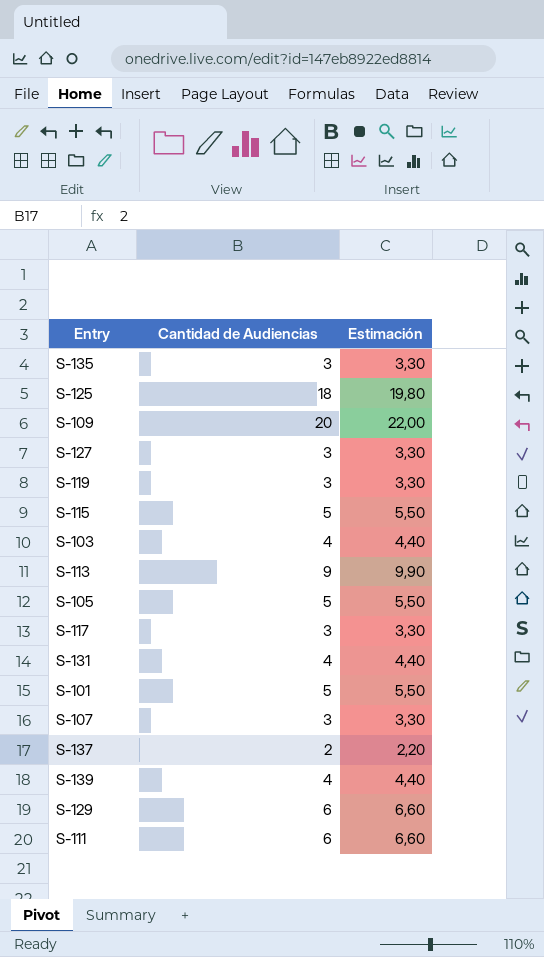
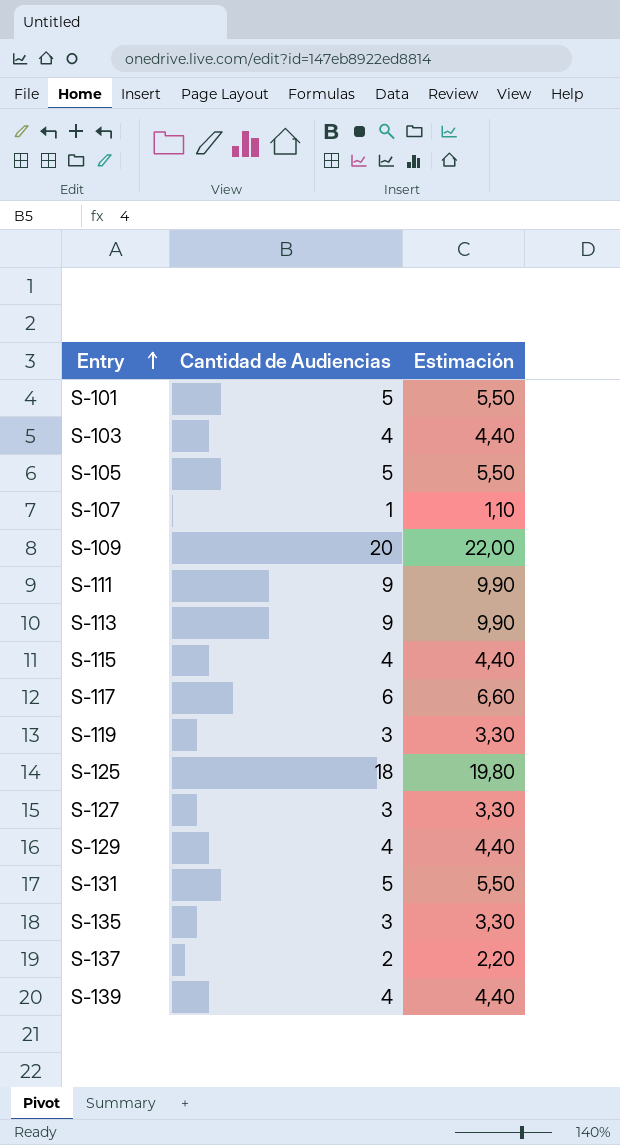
row order: none -> Entry ascending
S-107 | Cantidad de Audiencias: 3 -> 1
S-107 | Estimación: 3,30 -> 1,10
S-111 | Cantidad de Audiencias: 6 -> 9
S-111 | Estimación: 6,60 -> 9,90
S-115 | Cantidad de Audiencias: 5 -> 4
S-115 | Estimación: 5,50 -> 4,40
S-117 | Cantidad de Audiencias: 3 -> 6
S-117 | Estimación: 3,30 -> 6,60
S-129 | Cantidad de Audiencias: 6 -> 4
S-129 | Estimación: 6,60 -> 4,40
S-131 | Cantidad de Audiencias: 4 -> 5
S-131 | Estimación: 4,40 -> 5,50

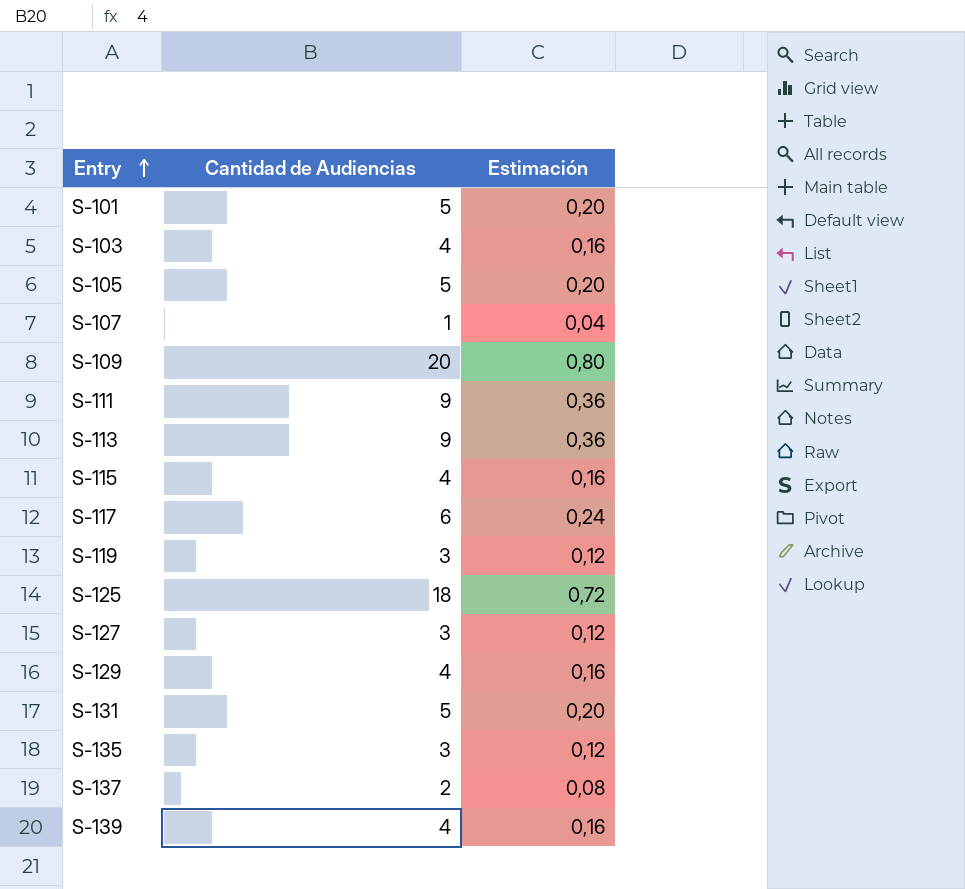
column Estimación | formula: [Cantidad de Audiencias] * 1,1 -> [Cantidad de Audiencias] * 0,04

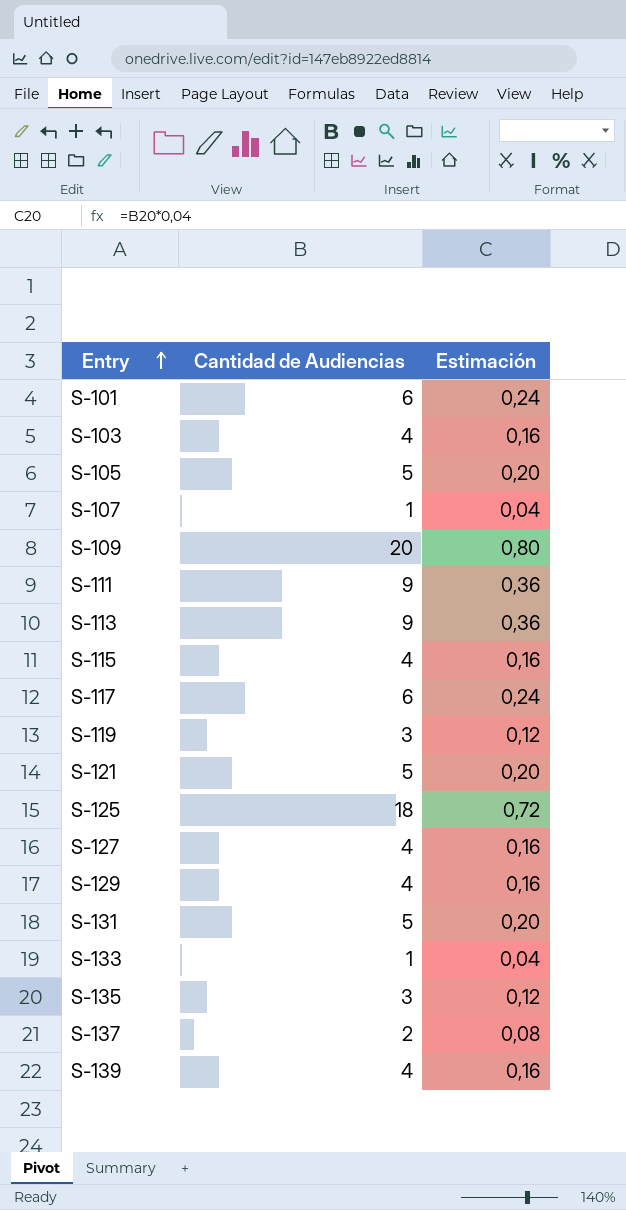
S-101 | Cantidad de Audiencias: 5 -> 6
S-101 | Estimación: 0,20 -> 0,24
row S-121: none -> 5 | 0,20
S-127 | Cantidad de Audiencias: 3 -> 4
S-127 | Estimación: 0,12 -> 0,16
row S-133: none -> 1 | 0,04

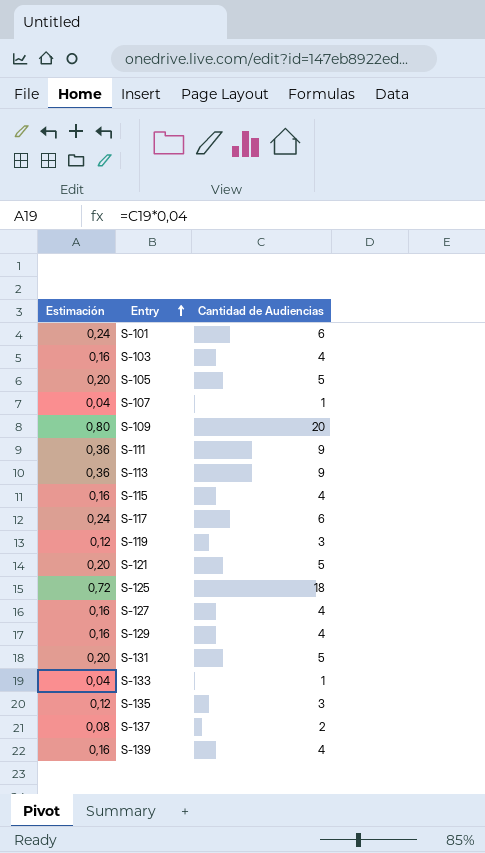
column Estimación | position: 3 -> 1

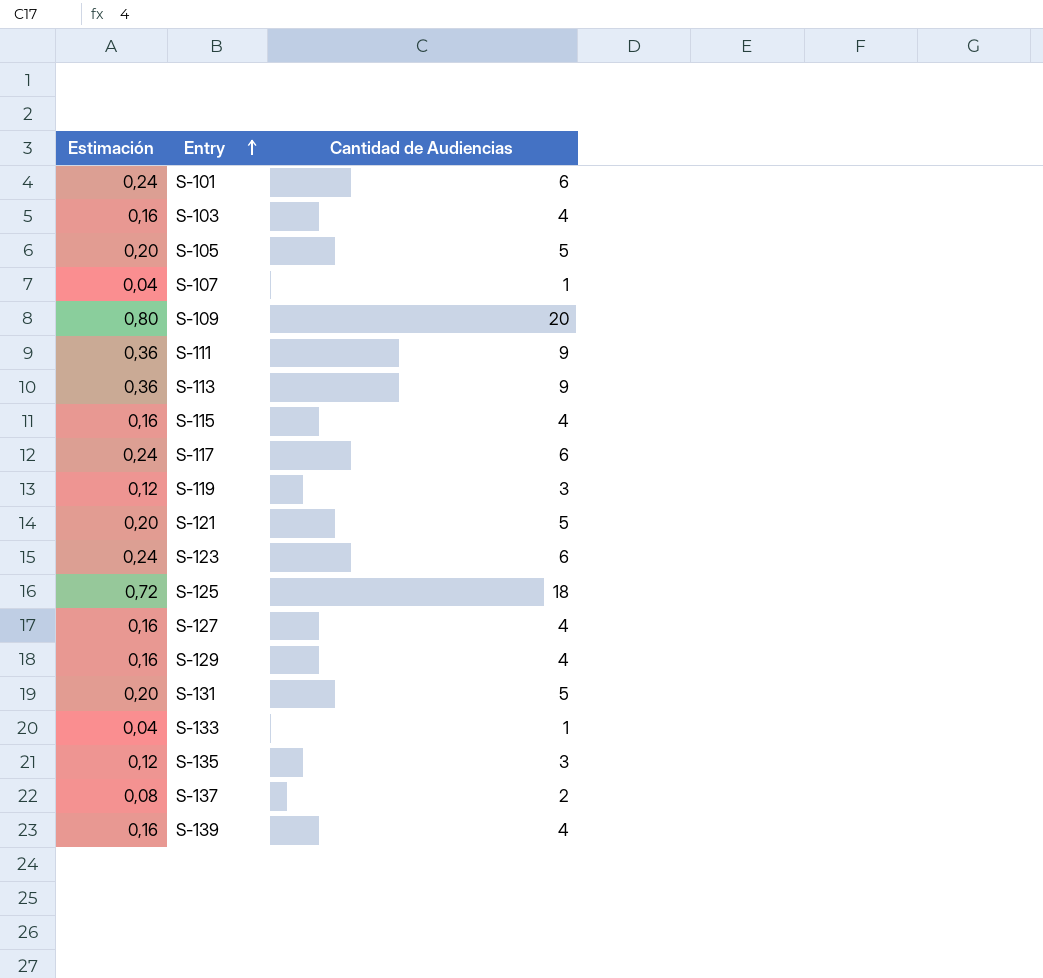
row S-123: none -> 0,24 | 6

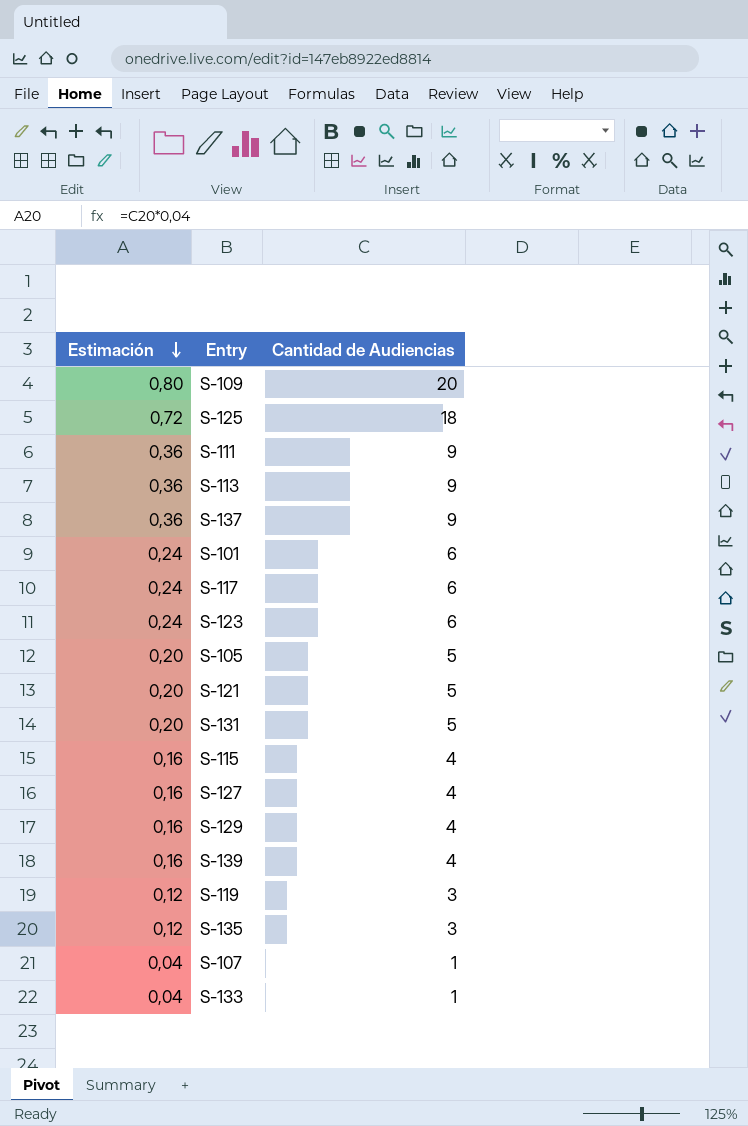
row order: Entry ascending -> Estimación descending
row S-103: 0,16 | 4 -> none
S-137 | Estimación: 0,08 -> 0,36
S-137 | Cantidad de Audiencias: 2 -> 9

